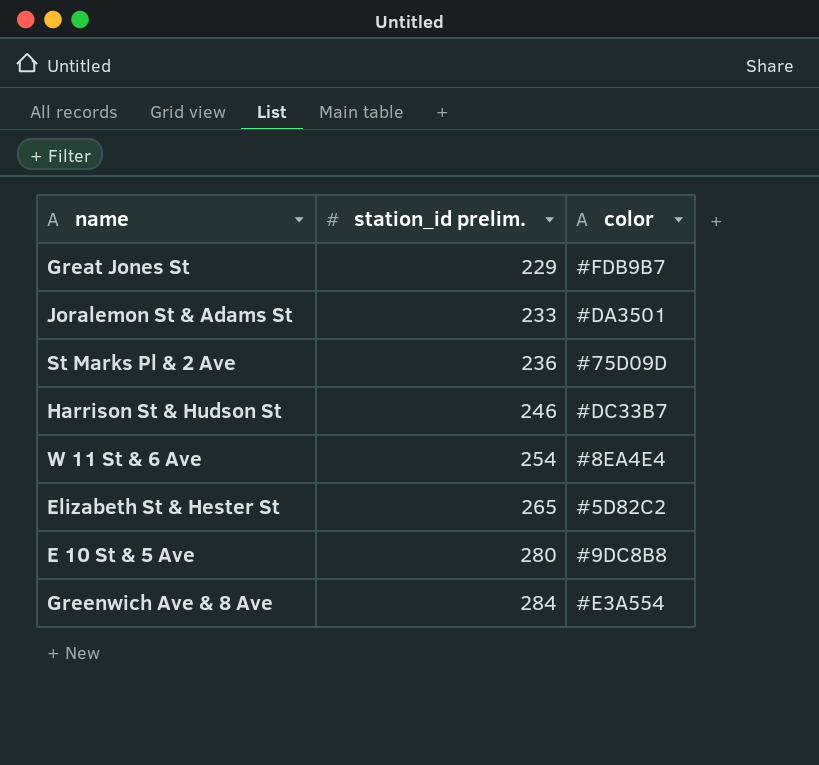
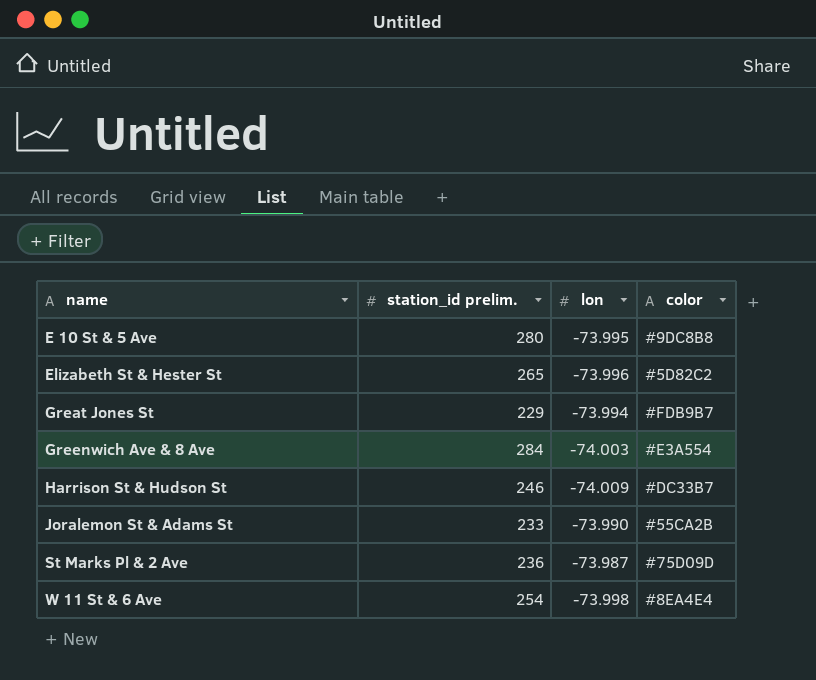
row order: station_id prelim. ascending -> name ascending
column lon | position: none -> 3
Joralemon St & Adams St | color: #DA3501 -> #55CA2B

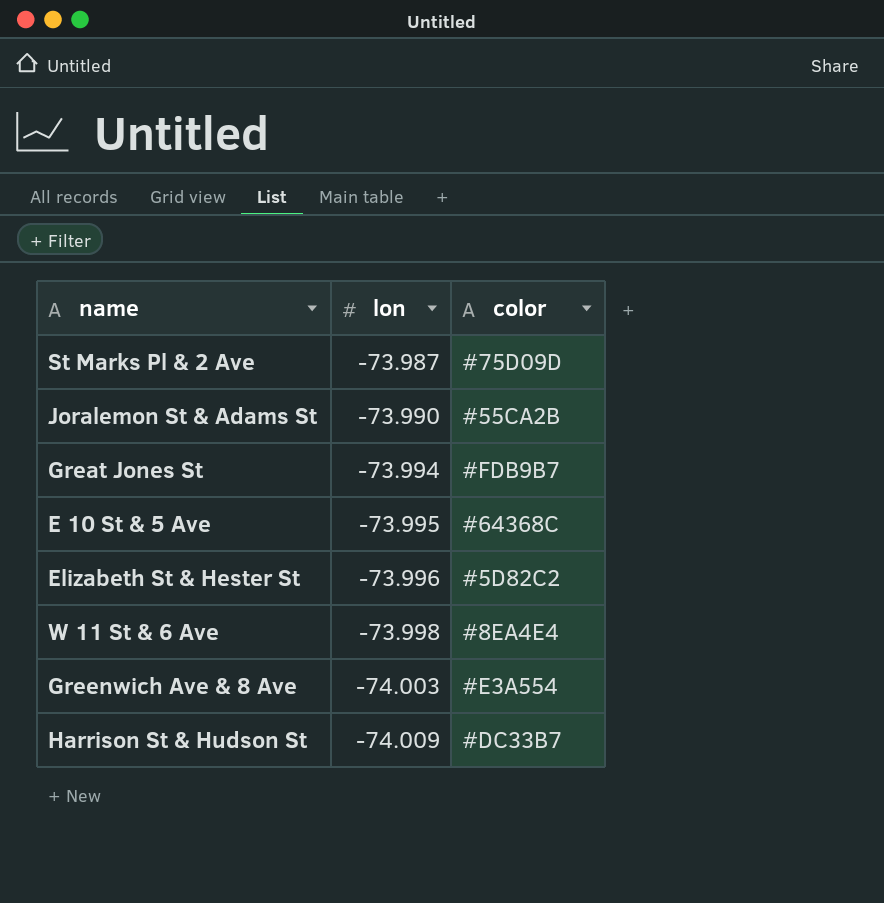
row order: name ascending -> lon descending
column station_id prelim. | position: 2 -> none
E 10 St & 5 Ave | color: #9DC8B8 -> #64368C

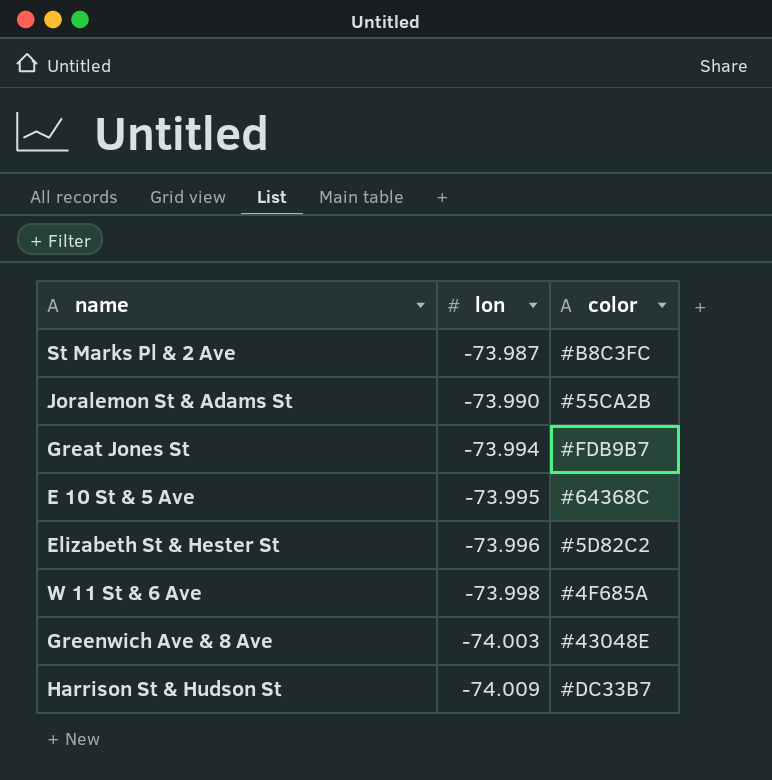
St Marks Pl & 2 Ave | color: #75D09D -> #B8C3FC
W 11 St & 6 Ave | color: #8EA4E4 -> #4F685A
Greenwich Ave & 8 Ave | color: #E3A554 -> #43048E

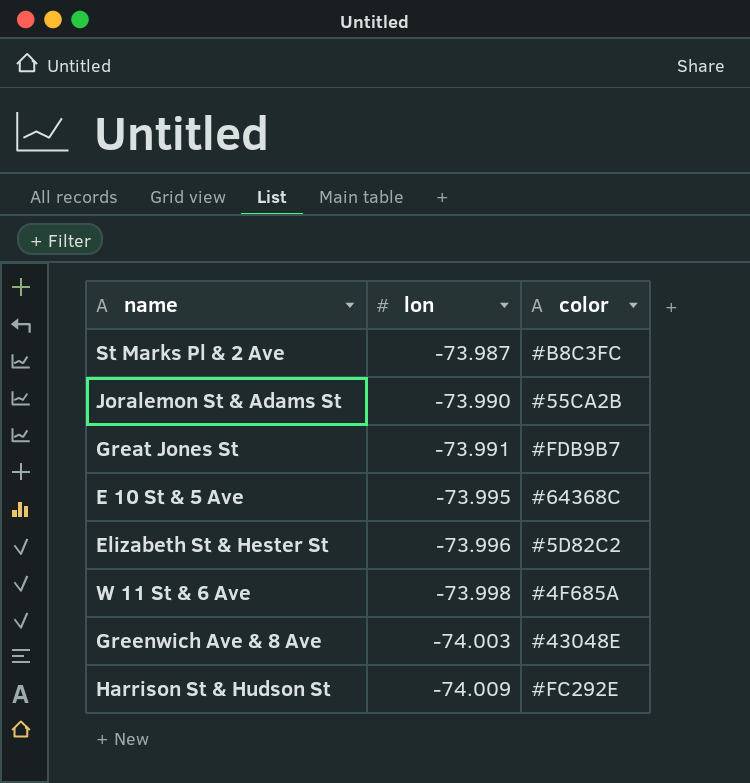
Great Jones St | lon: -73.994 -> -73.991
Harrison St & Hudson St | color: #DC33B7 -> #FC292E

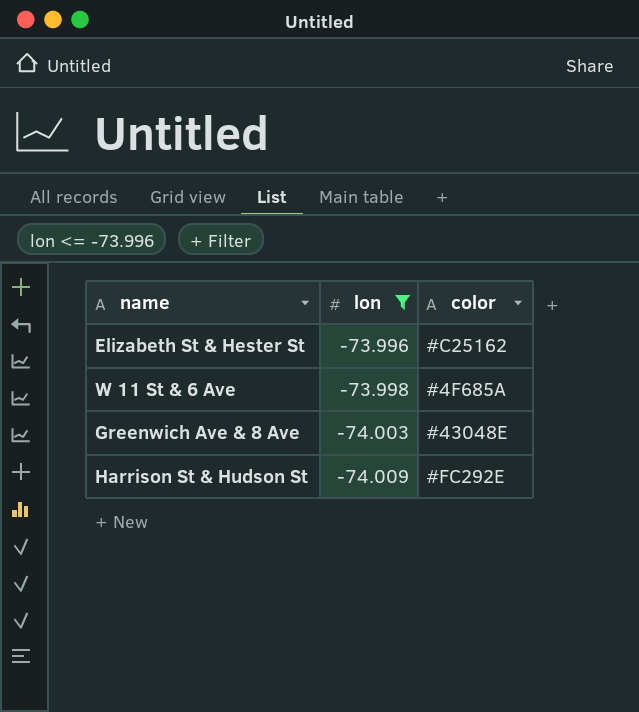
filter: none -> lon <= -73.996
Elizabeth St & Hester St | color: #5D82C2 -> #C25162

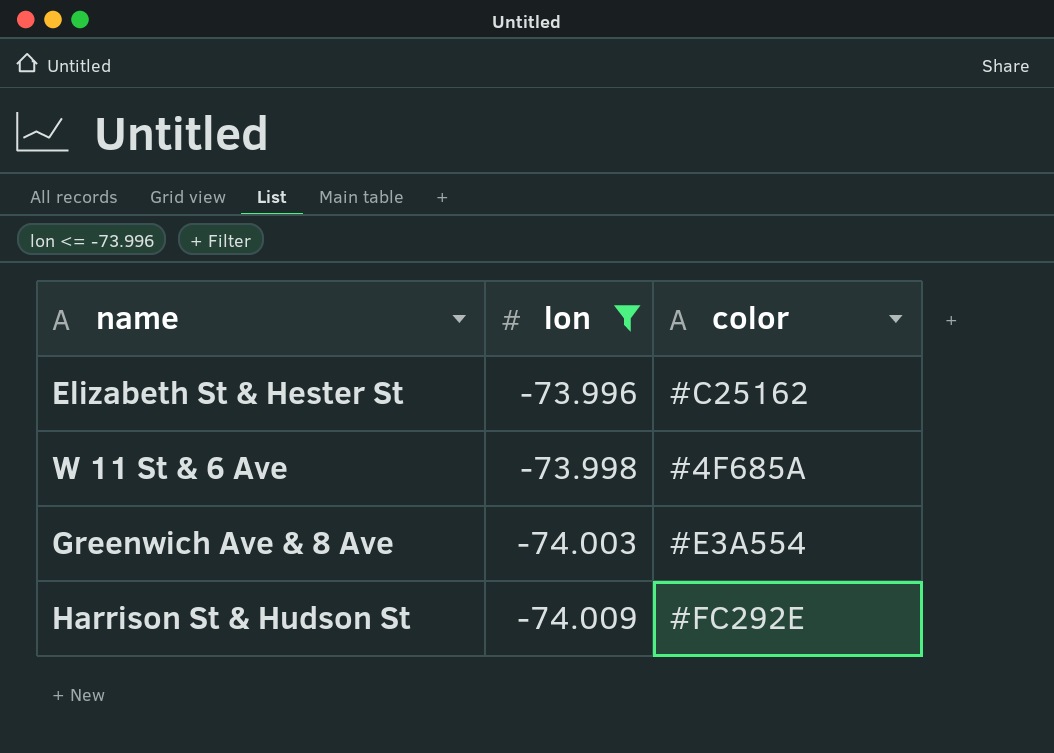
Greenwich Ave & 8 Ave | color: #43048E -> #E3A554

